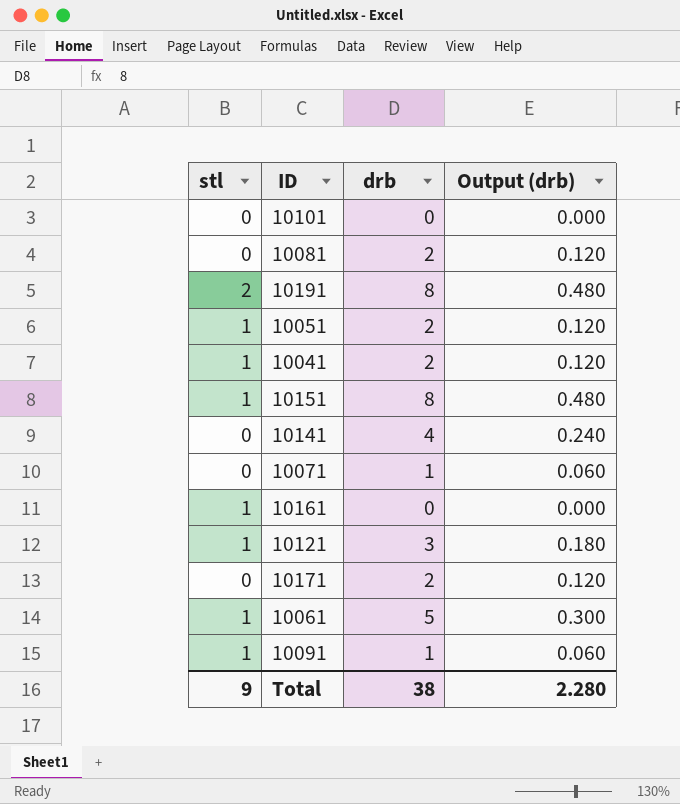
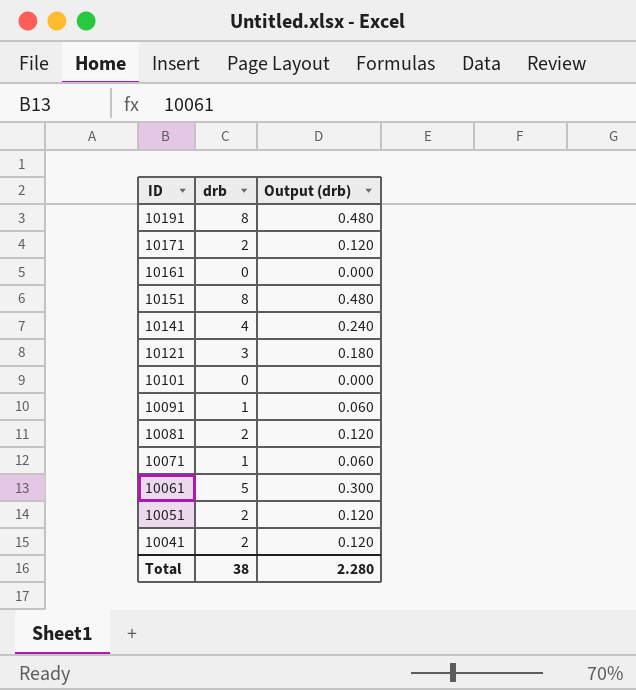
row order: none -> ID descending
column stl | position: 1 -> none

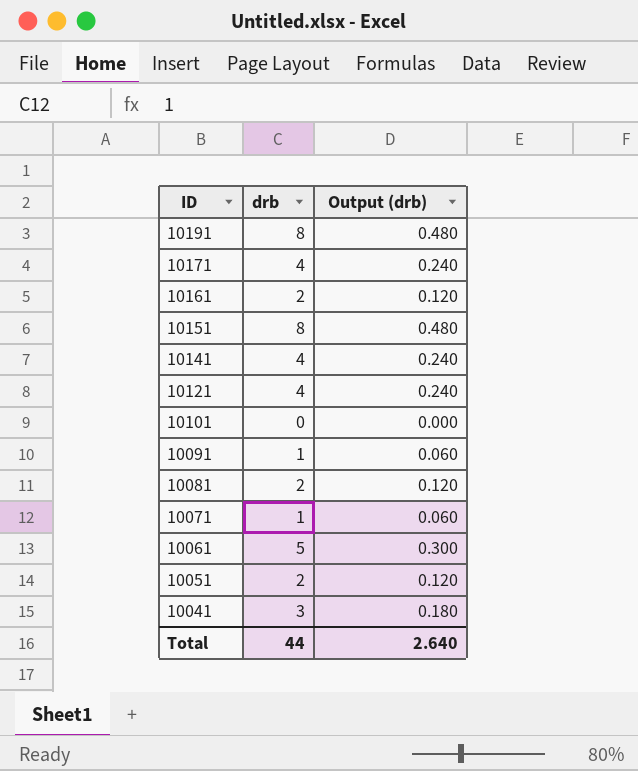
10171 | drb: 2 -> 4
10171 | Output (drb): 0.120 -> 0.240
10161 | drb: 0 -> 2
10161 | Output (drb): 0.000 -> 0.120
10121 | drb: 3 -> 4
10121 | Output (drb): 0.180 -> 0.240
10041 | drb: 2 -> 3
10041 | Output (drb): 0.120 -> 0.180
Total | drb: 38 -> 44
Total | Output (drb): 2.280 -> 2.640

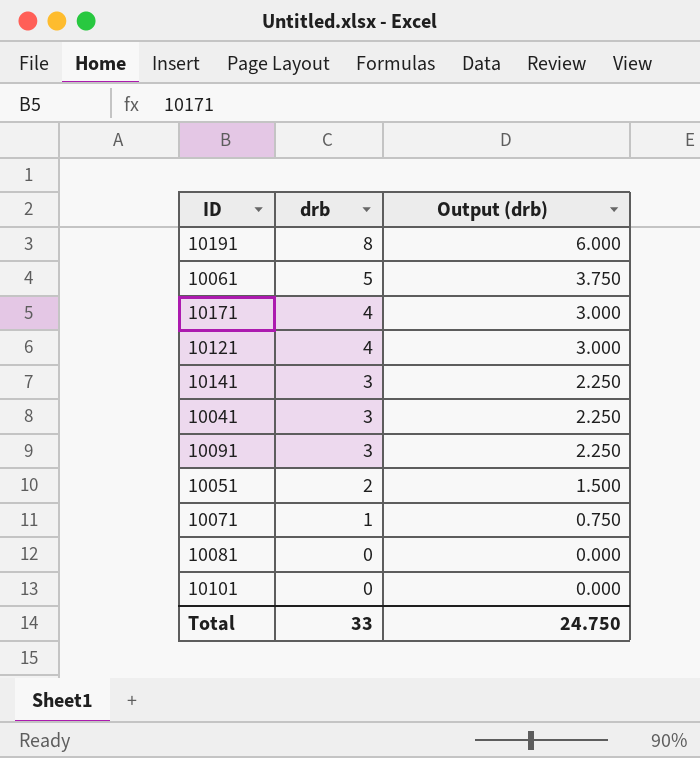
row order: ID descending -> drb descending
column Output (drb) | formula: [drb] * 0.06 -> [drb] * 0.75
row 10161: 2 | 0.120 -> none
row 10151: 8 | 0.480 -> none
10141 | drb: 4 -> 3
10091 | drb: 1 -> 3
10081 | drb: 2 -> 0
Total | drb: 44 -> 33
Total | Output (drb): 2.640 -> 24.750

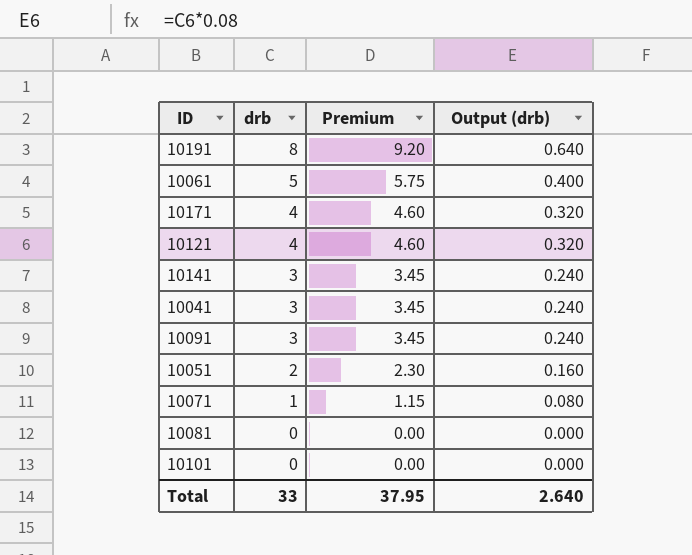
column Premium | formula: none -> [drb] * 1.15
column Output (drb) | formula: [drb] * 0.75 -> [drb] * 0.08
Total | Output (drb): 24.750 -> 2.640

